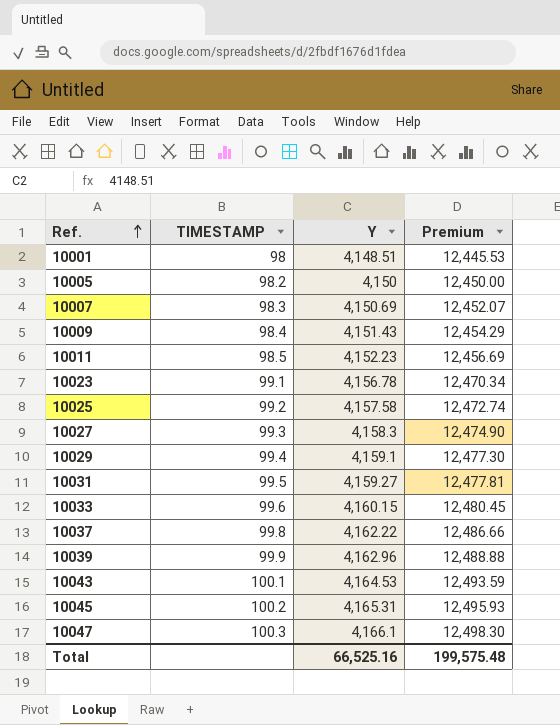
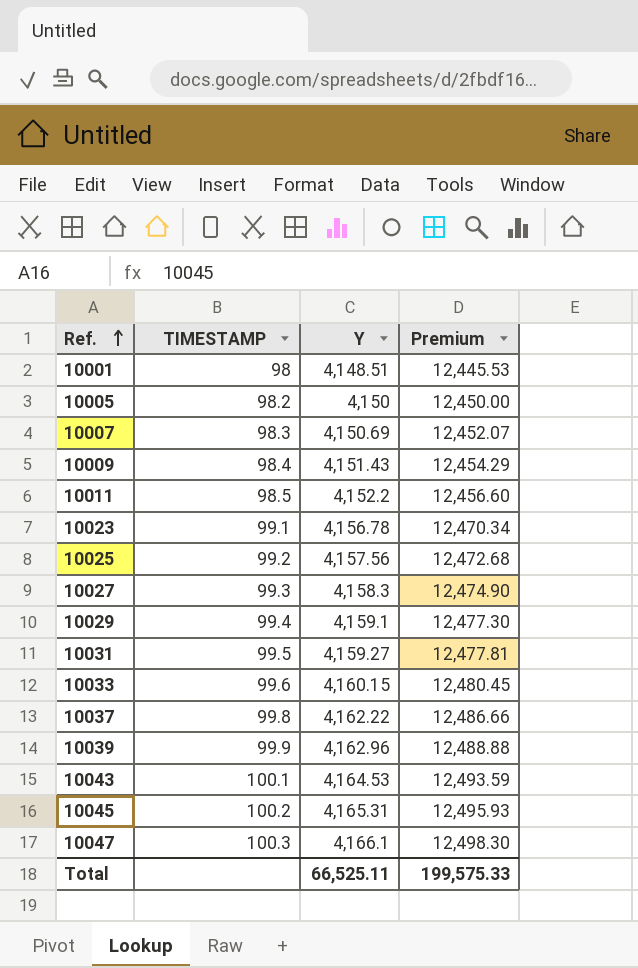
10011 | Y: 4,152.23 -> 4,152.2
10011 | Premium: 12,456.69 -> 12,456.60
10025 | Y: 4,157.58 -> 4,157.56
10025 | Premium: 12,472.74 -> 12,472.68
Total | Y: 66,525.16 -> 66,525.11
Total | Premium: 199,575.48 -> 199,575.33

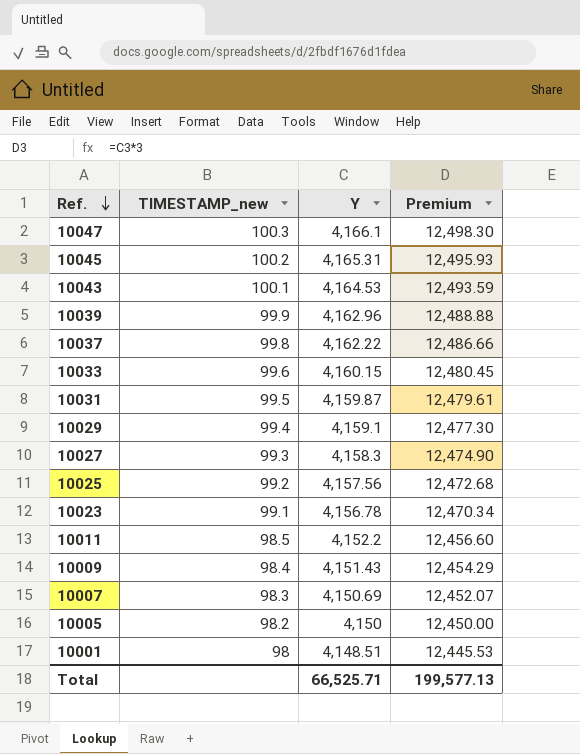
row order: Ref. ascending -> Ref. descending
column name: TIMESTAMP -> TIMESTAMP_new
10031 | Y: 4,159.27 -> 4,159.87
10031 | Premium: 12,477.81 -> 12,479.61
Total | Y: 66,525.11 -> 66,525.71
Total | Premium: 199,575.33 -> 199,577.13

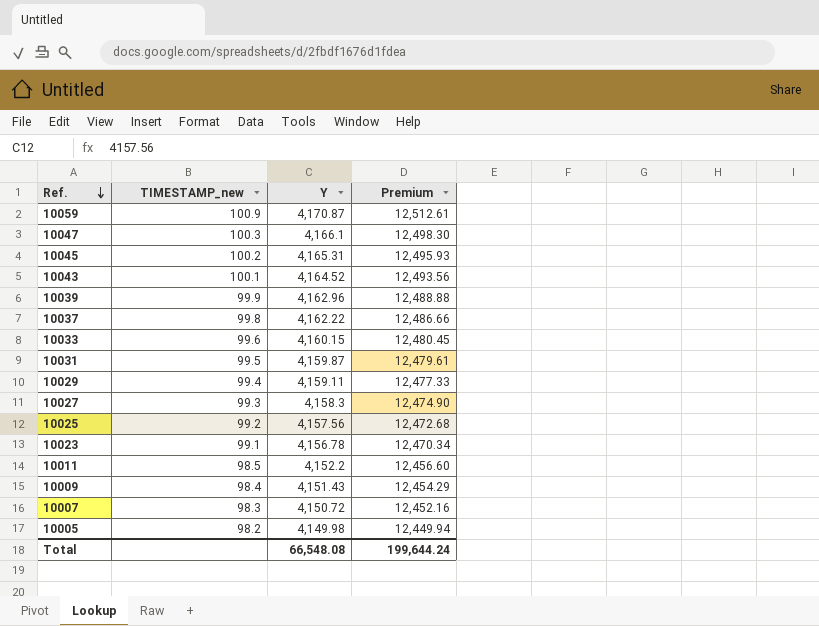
row 10001: 98 | 4,148.51 | 12,445.53 -> none
row 10059: none -> 100.9 | 4,170.87 | 12,512.61
10043 | Y: 4,164.53 -> 4,164.52
10043 | Premium: 12,493.59 -> 12,493.56
10029 | Y: 4,159.1 -> 4,159.11
10029 | Premium: 12,477.30 -> 12,477.33
10007 | Y: 4,150.69 -> 4,150.72
10007 | Premium: 12,452.07 -> 12,452.16
10005 | Y: 4,150 -> 4,149.98
10005 | Premium: 12,450.00 -> 12,449.94
Total | Y: 66,525.71 -> 66,548.08
Total | Premium: 199,577.13 -> 199,644.24

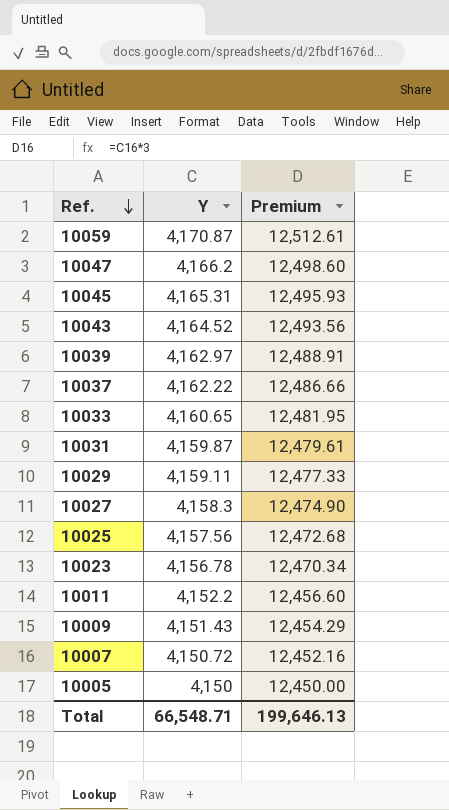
column TIMESTAMP_new | position: 2 -> none
10047 | Y: 4,166.1 -> 4,166.2
10047 | Premium: 12,498.30 -> 12,498.60
10039 | Y: 4,162.96 -> 4,162.97
10039 | Premium: 12,488.88 -> 12,488.91
10033 | Y: 4,160.15 -> 4,160.65
10033 | Premium: 12,480.45 -> 12,481.95
10005 | Y: 4,149.98 -> 4,150
10005 | Premium: 12,449.94 -> 12,450.00
Total | Y: 66,548.08 -> 66,548.71
Total | Premium: 199,644.24 -> 199,646.13

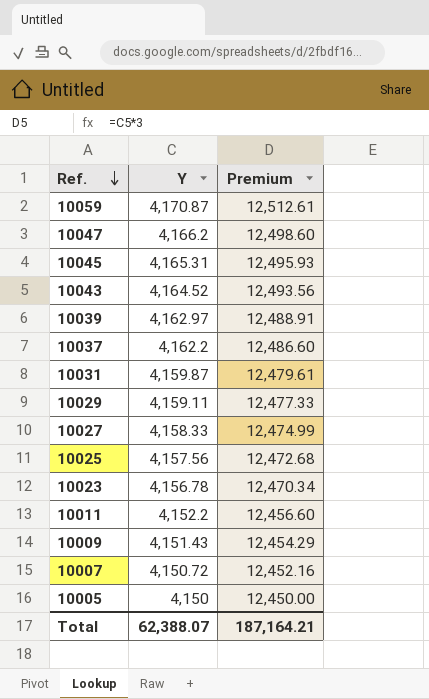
row 10033: 4,160.65 | 12,481.95 -> none
10037 | Y: 4,162.22 -> 4,162.2
10037 | Premium: 12,486.66 -> 12,486.60
10027 | Y: 4,158.3 -> 4,158.33
10027 | Premium: 12,474.90 -> 12,474.99
Total | Y: 66,548.71 -> 62,388.07
Total | Premium: 199,646.13 -> 187,164.21

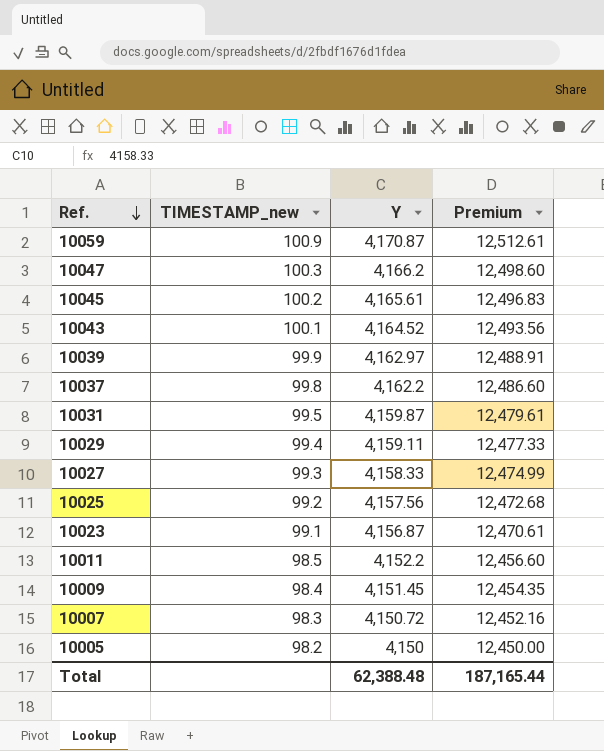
column TIMESTAMP_new | position: none -> 2
10045 | Y: 4,165.31 -> 4,165.61
10045 | Premium: 12,495.93 -> 12,496.83
10023 | Y: 4,156.78 -> 4,156.87
10023 | Premium: 12,470.34 -> 12,470.61
10009 | Y: 4,151.43 -> 4,151.45
10009 | Premium: 12,454.29 -> 12,454.35
Total | Y: 62,388.07 -> 62,388.48
Total | Premium: 187,164.21 -> 187,165.44

